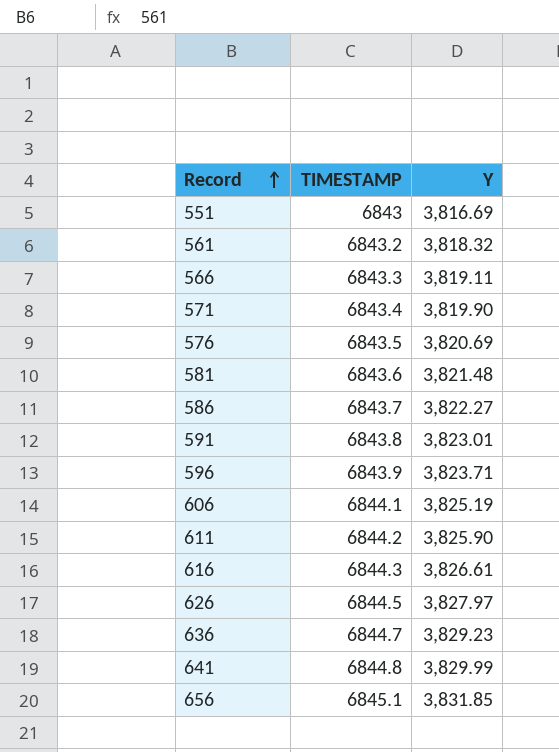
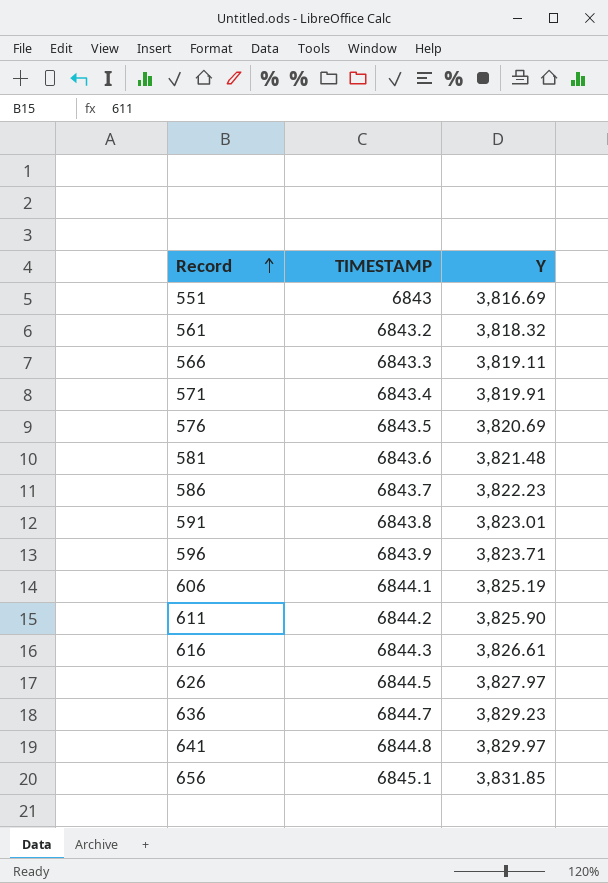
571 | Y: 3,819.90 -> 3,819.91
586 | Y: 3,822.27 -> 3,822.23
641 | Y: 3,829.99 -> 3,829.97

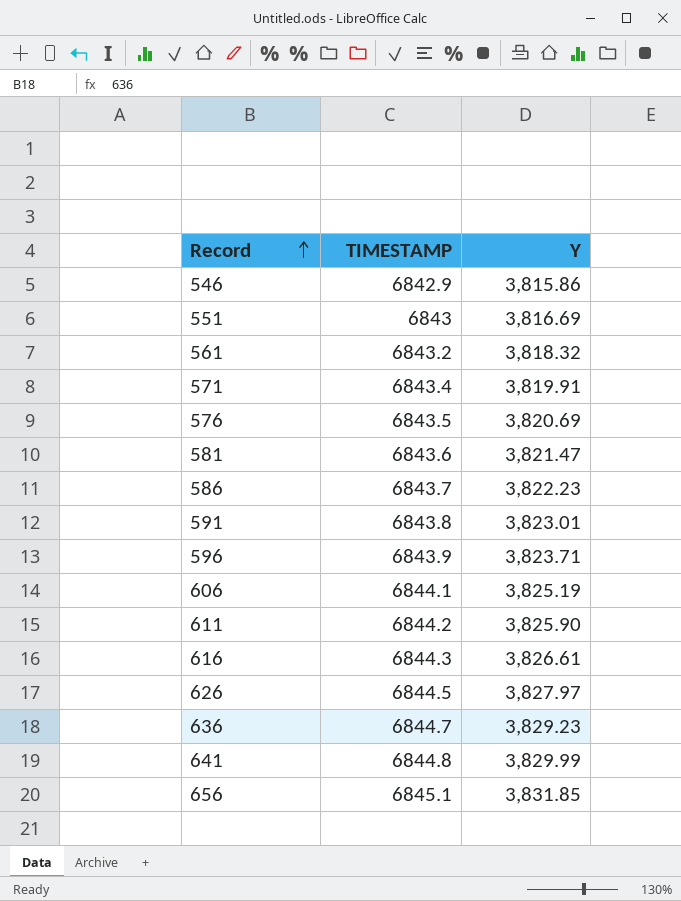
row 566: 6843.3 | 3,819.11 -> none
row 546: none -> 6842.9 | 3,815.86
581 | Y: 3,821.48 -> 3,821.47
641 | Y: 3,829.97 -> 3,829.99

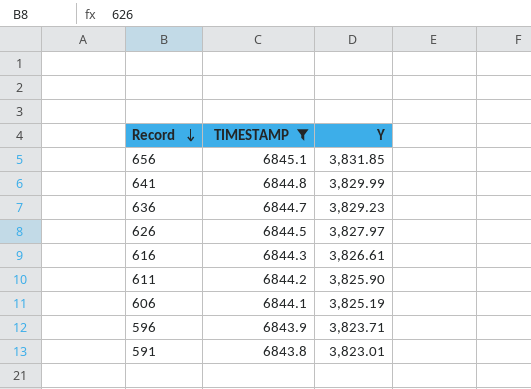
filter: none -> TIMESTAMP >= 6843.8
row order: Record ascending -> Record descending

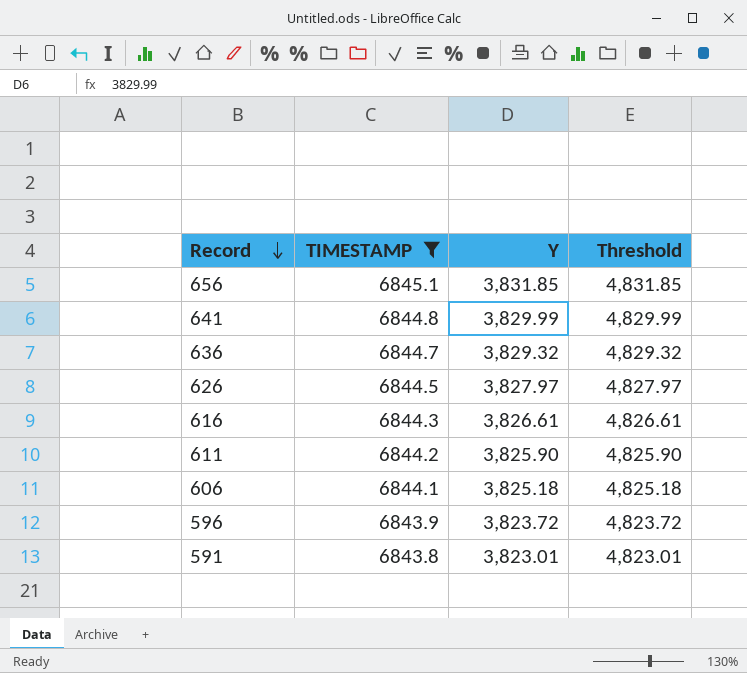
column Threshold | formula: none -> [Y] + 1000
636 | Y: 3,829.23 -> 3,829.32
606 | Y: 3,825.19 -> 3,825.18
596 | Y: 3,823.71 -> 3,823.72

